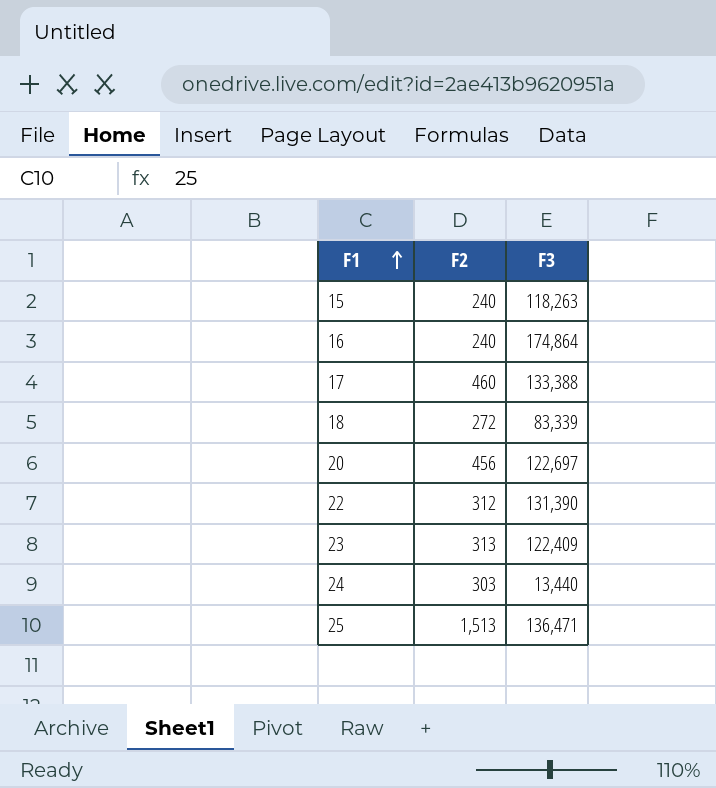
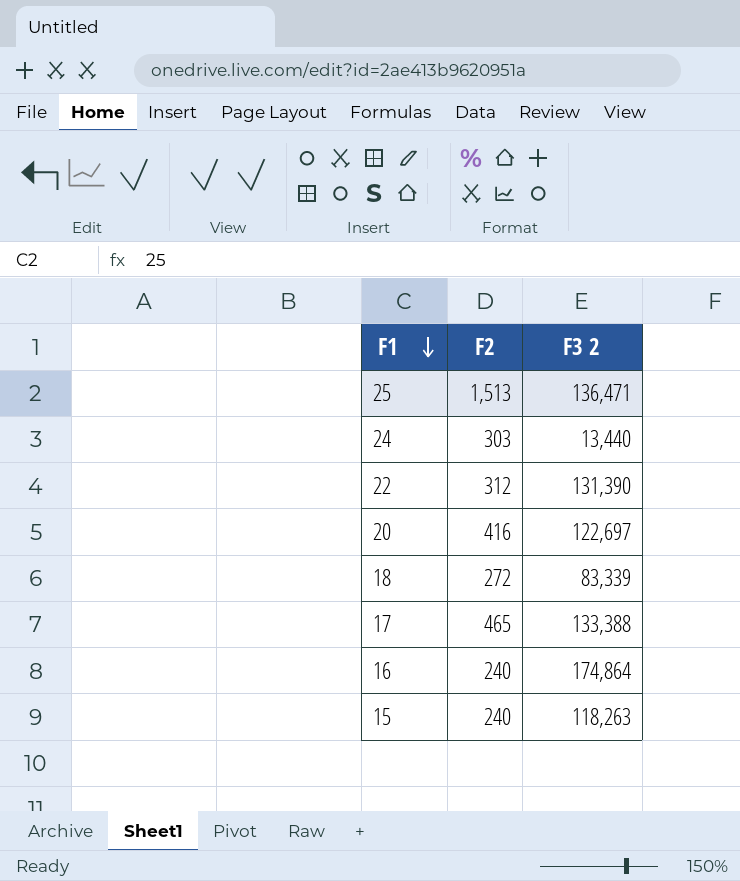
row order: F1 ascending -> F1 descending
column name: F3 -> F3 2
row 23: 313 | 122,409 -> none
20 | F2: 456 -> 416
17 | F2: 460 -> 465

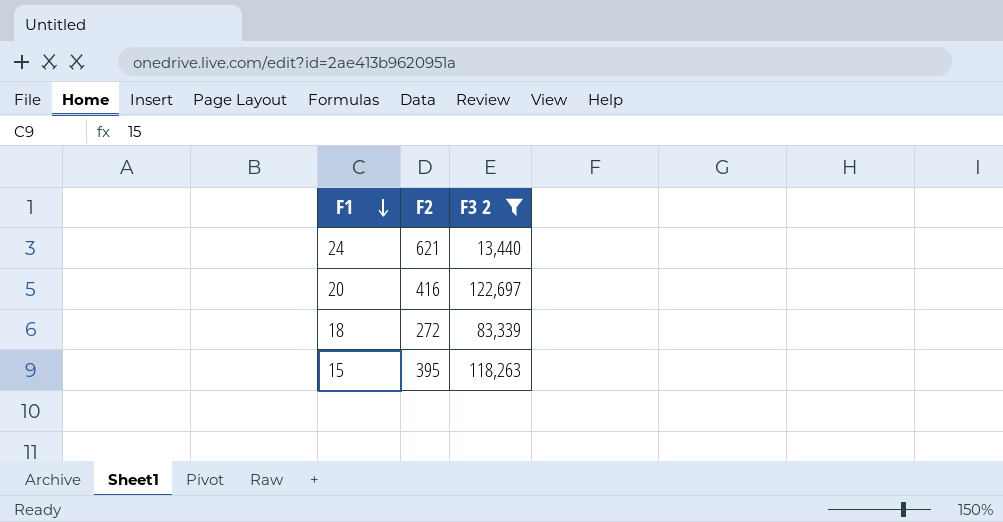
filter: none -> F3 2 <= 122,697
24 | F2: 303 -> 621
15 | F2: 240 -> 395

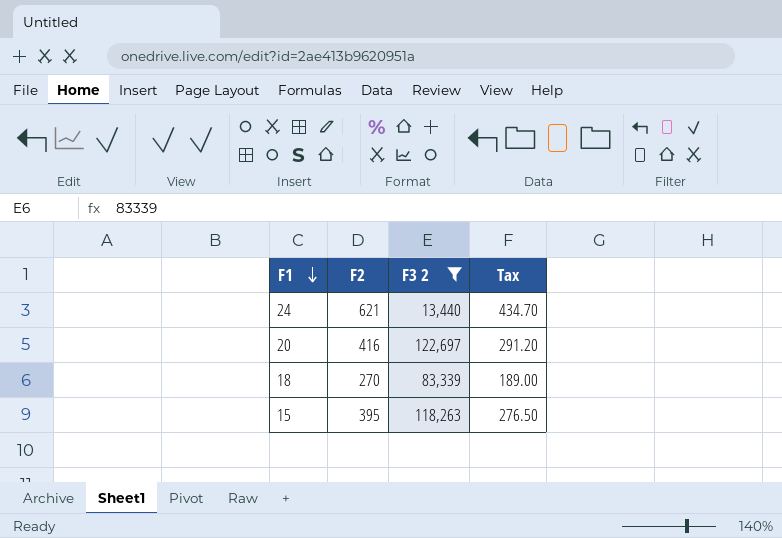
column Tax | formula: none -> [F2] * 0.7
18 | F2: 272 -> 270

